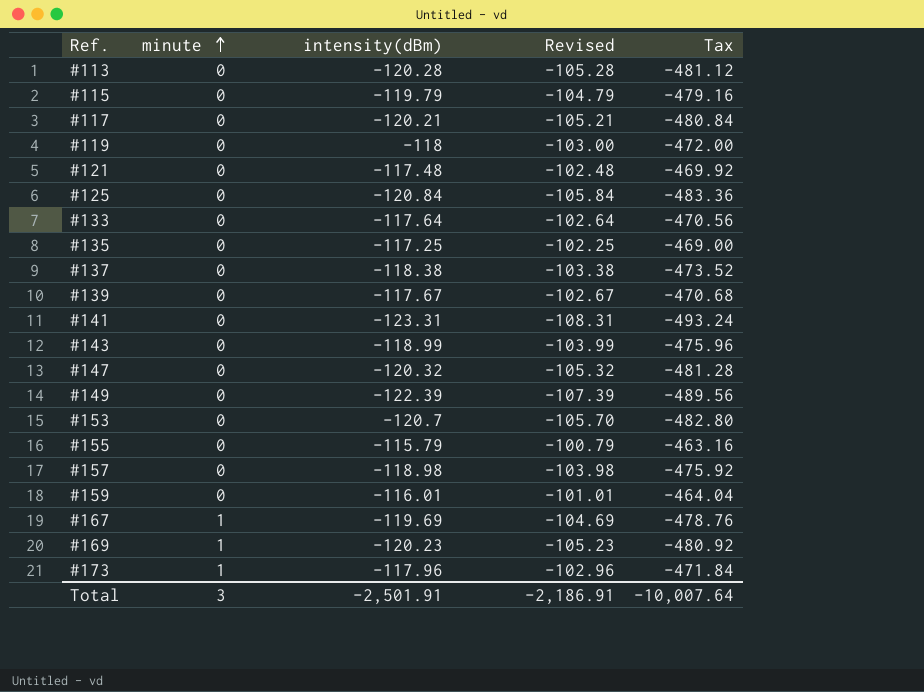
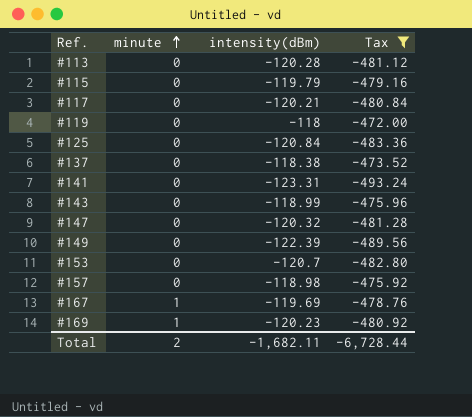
filter: none -> Tax <= -472.00
column Revised | formula: [intensity(dBm)] + 15 -> none
Total | minute: 3 -> 2
Total | intensity(dBm): -2,501.91 -> -1,682.11
Total | Tax: -10,007.64 -> -6,728.44

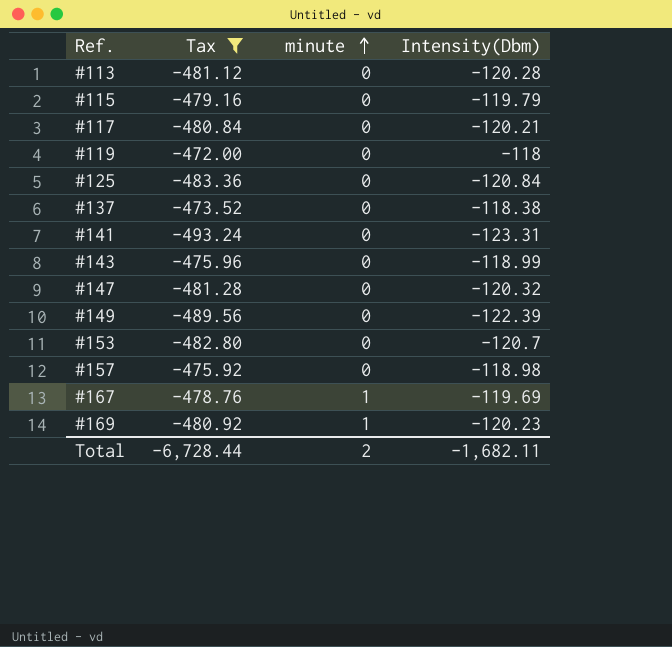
column Tax | position: 4 -> 2
column name: intensity(dBm) -> Intensity(Dbm)

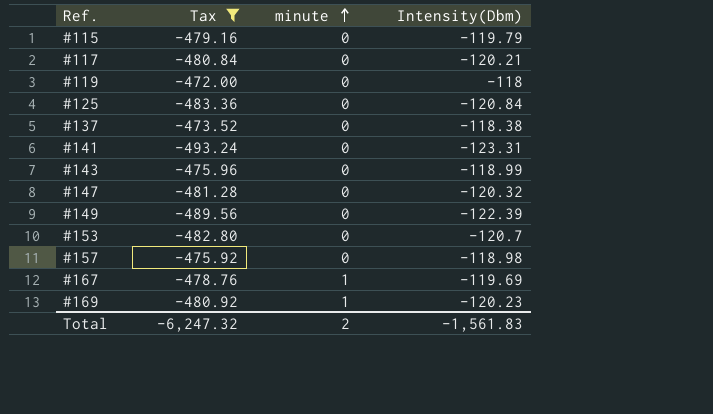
row #113: -481.12 | 0 | -120.28 -> none
Total | Tax: -6,728.44 -> -6,247.32
Total | Intensity(Dbm): -1,682.11 -> -1,561.83

